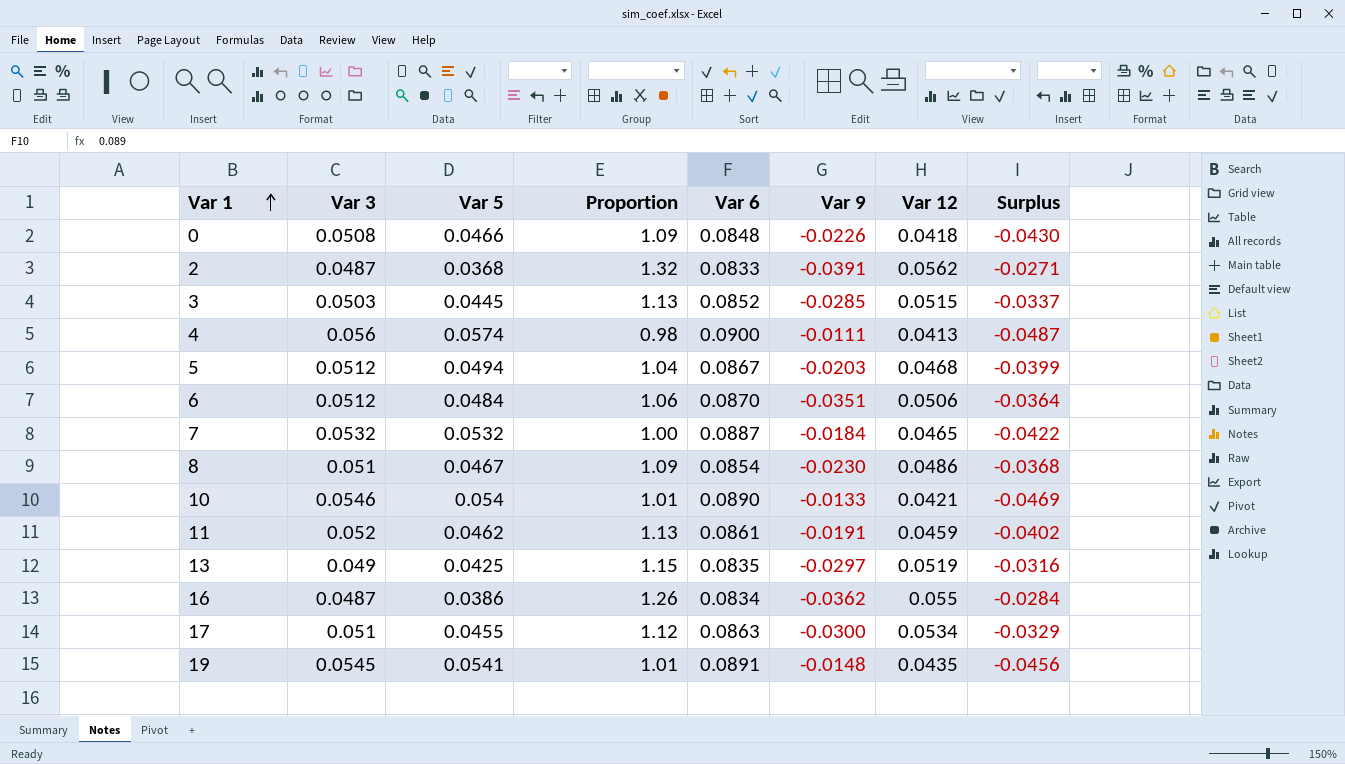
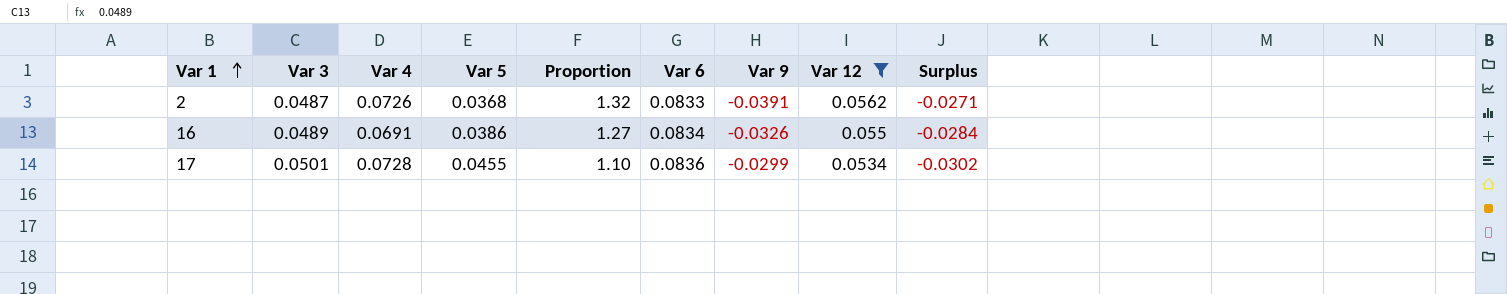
filter: none -> Var 12 >= 0.0534
column Var 4 | position: none -> 3
16 | Var 3: 0.0487 -> 0.0489
16 | Proportion: 1.26 -> 1.27
16 | Var 9: -0.0362 -> -0.0326
17 | Var 3: 0.051 -> 0.0501
17 | Proportion: 1.12 -> 1.10
17 | Var 6: 0.0863 -> 0.0836
17 | Var 9: -0.0300 -> -0.0299
17 | Surplus: -0.0329 -> -0.0302

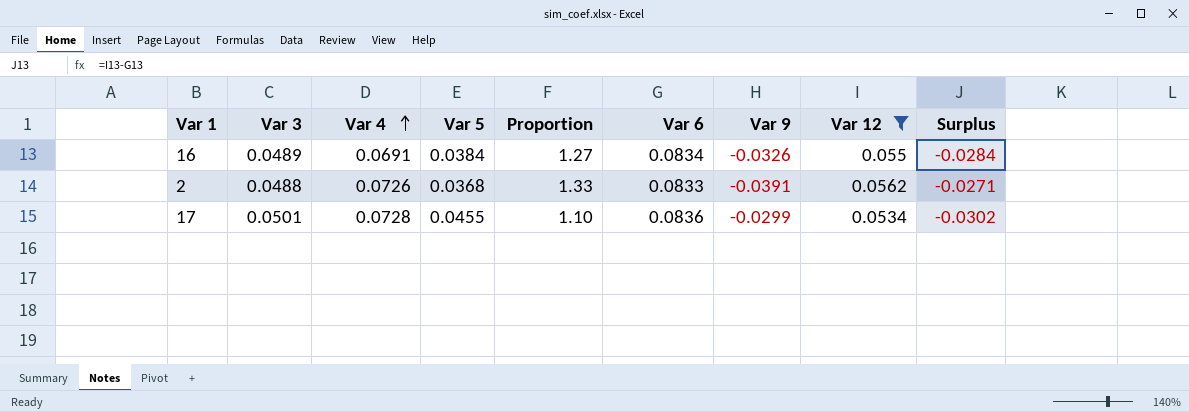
row order: Var 1 ascending -> Var 4 ascending
16 | Var 5: 0.0386 -> 0.0384
2 | Var 3: 0.0487 -> 0.0488
2 | Proportion: 1.32 -> 1.33

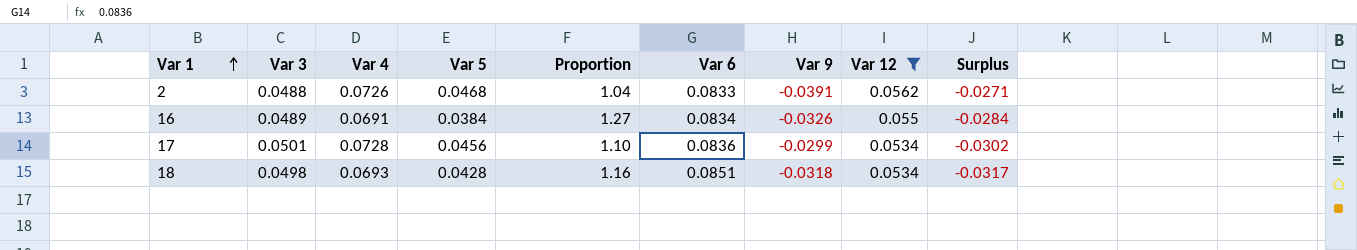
row order: Var 4 ascending -> Var 1 ascending
2 | Var 5: 0.0368 -> 0.0468
2 | Proportion: 1.33 -> 1.04
17 | Var 5: 0.0455 -> 0.0456
row 18: none -> 0.0498 | 0.0693 | 0.0428 | 1.16 | 0.0851 | -0.0318 | 0.0534 | -0.0317

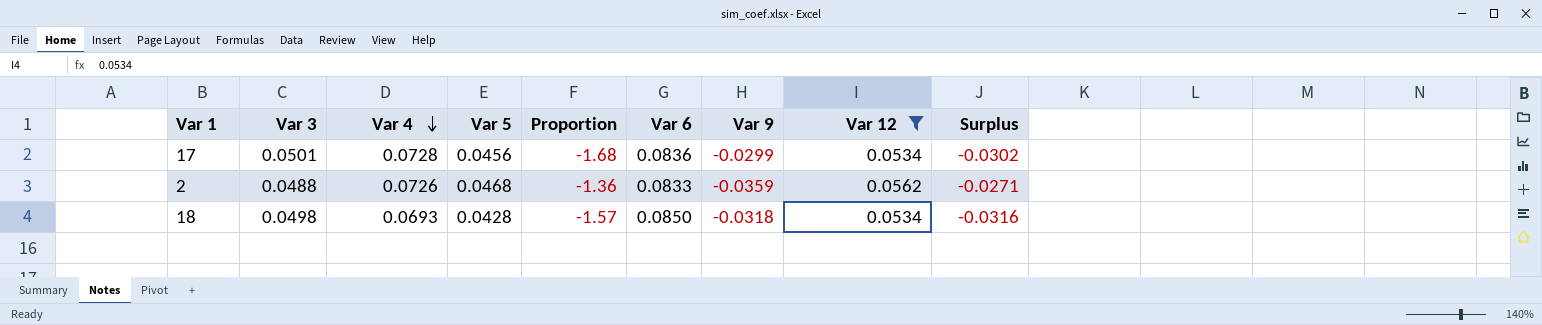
row order: Var 1 ascending -> Var 4 descending
column Proportion | formula: [Var 3] / [Var 5] -> [Var 3] / [Var 9]
row 16: 0.0489 | 0.0691 | 0.0384 | 1.27 | 0.0834 | -0.0326 | 0.055 | -0.0284 -> none
2 | Var 9: -0.0391 -> -0.0359
18 | Var 6: 0.0851 -> 0.0850
18 | Surplus: -0.0317 -> -0.0316

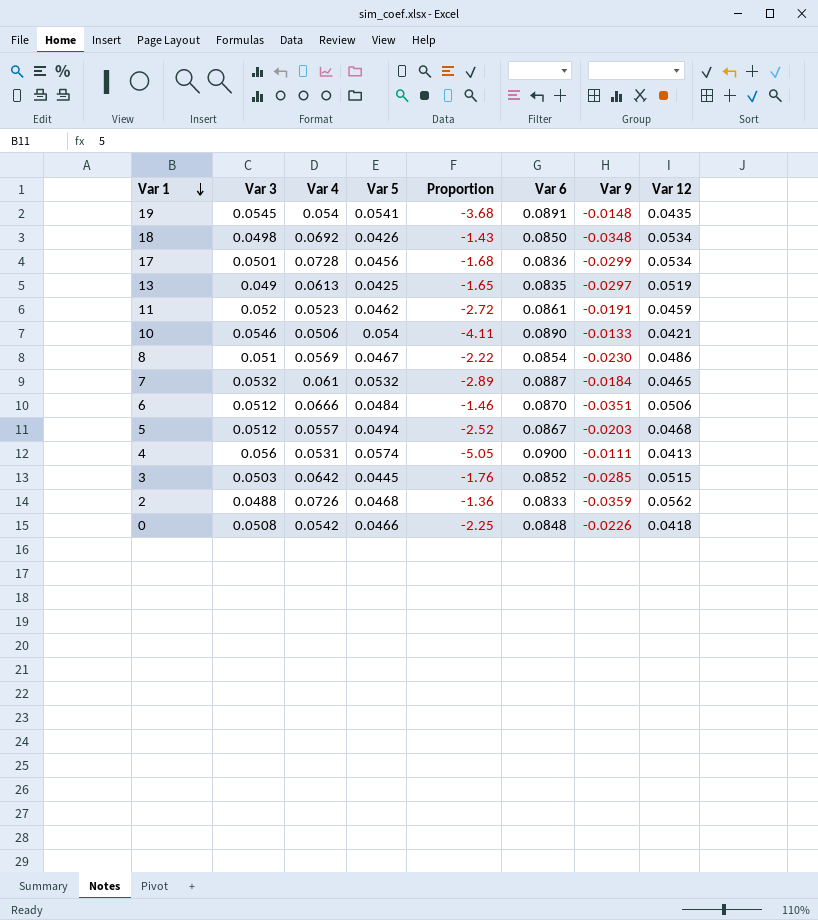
filter: Var 12 >= 0.0534 -> none
row order: Var 4 descending -> Var 1 descending
column Surplus | formula: [Var 12] - [Var 6] -> none
18 | Var 4: 0.0693 -> 0.0692
18 | Var 5: 0.0428 -> 0.0426
18 | Proportion: -1.57 -> -1.43
18 | Var 9: -0.0318 -> -0.0348

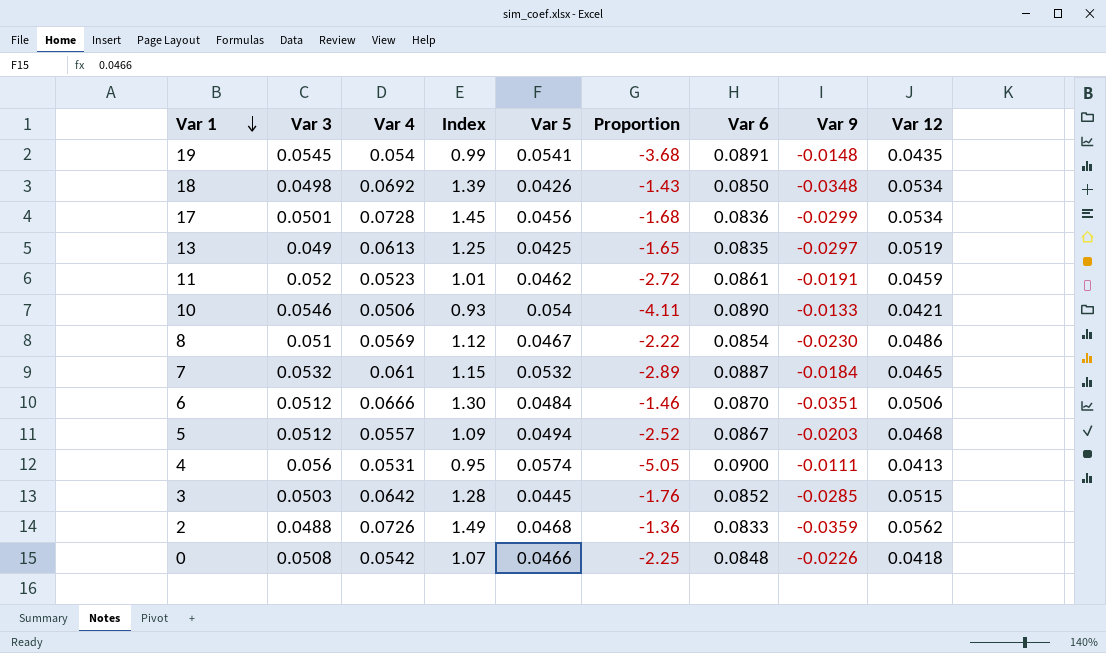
column Index | formula: none -> [Var 4] / [Var 3]

